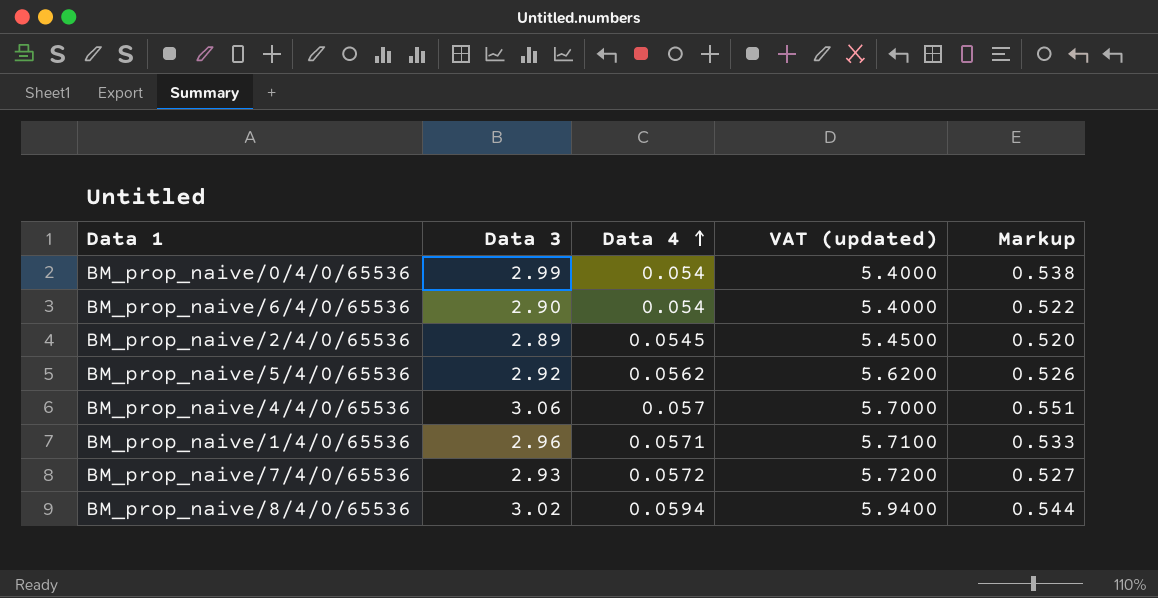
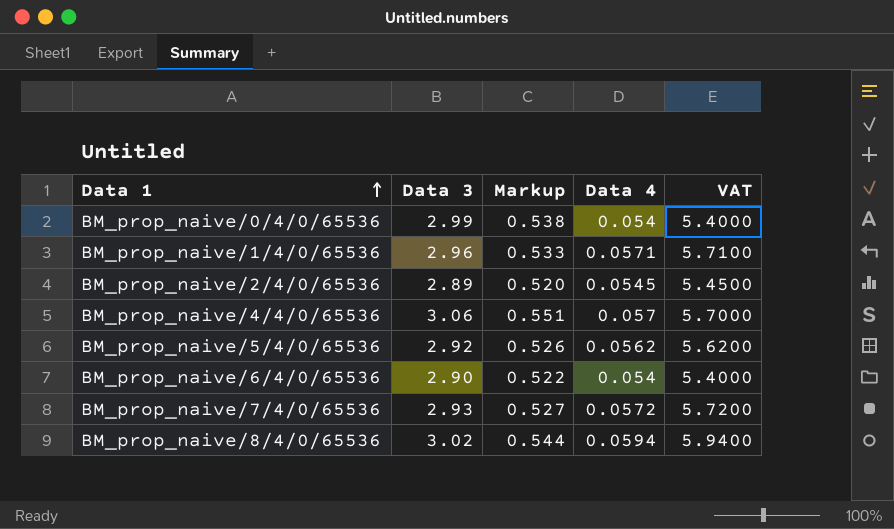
row order: Data 4 ascending -> Data 1 ascending
column Markup | position: 5 -> 3
column name: VAT (updated) -> VAT

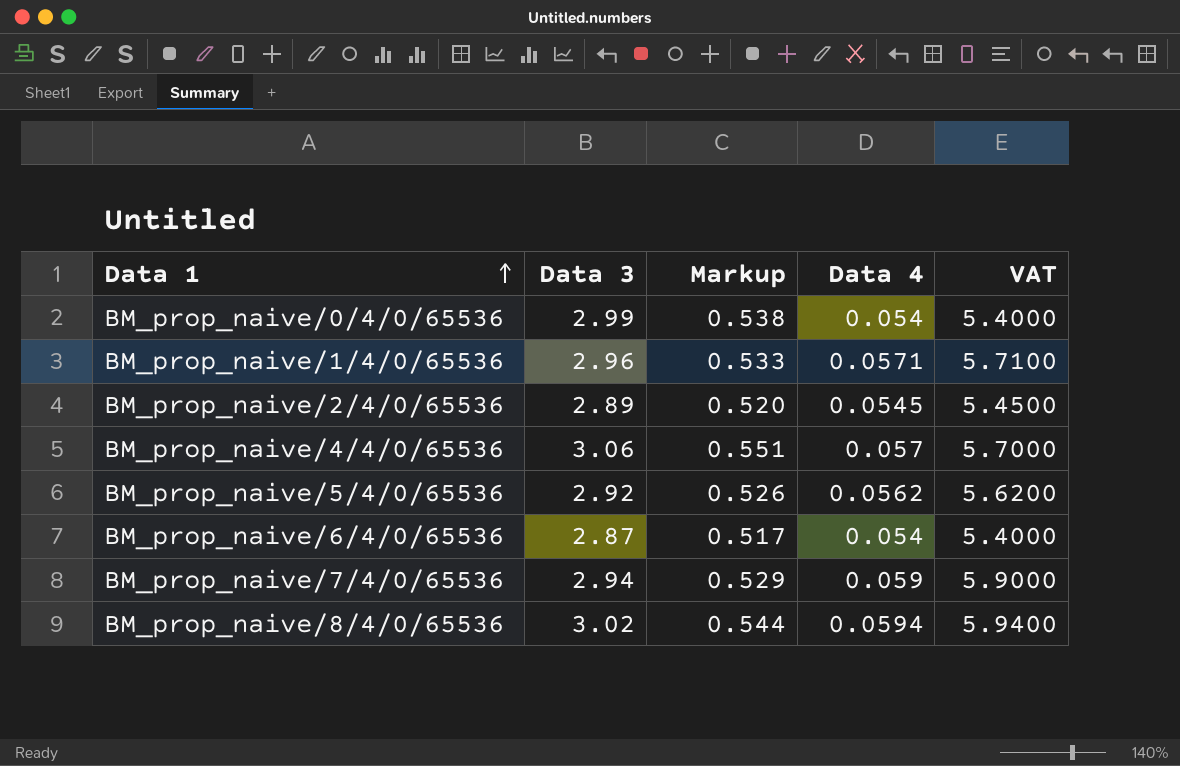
BM_prop_naive/6/4/0/65536 | Data 3: 2.90 -> 2.87
BM_prop_naive/6/4/0/65536 | Markup: 0.522 -> 0.517
BM_prop_naive/7/4/0/65536 | Data 3: 2.93 -> 2.94
BM_prop_naive/7/4/0/65536 | Markup: 0.527 -> 0.529
BM_prop_naive/7/4/0/65536 | Data 4: 0.0572 -> 0.059
BM_prop_naive/7/4/0/65536 | VAT: 5.7200 -> 5.9000

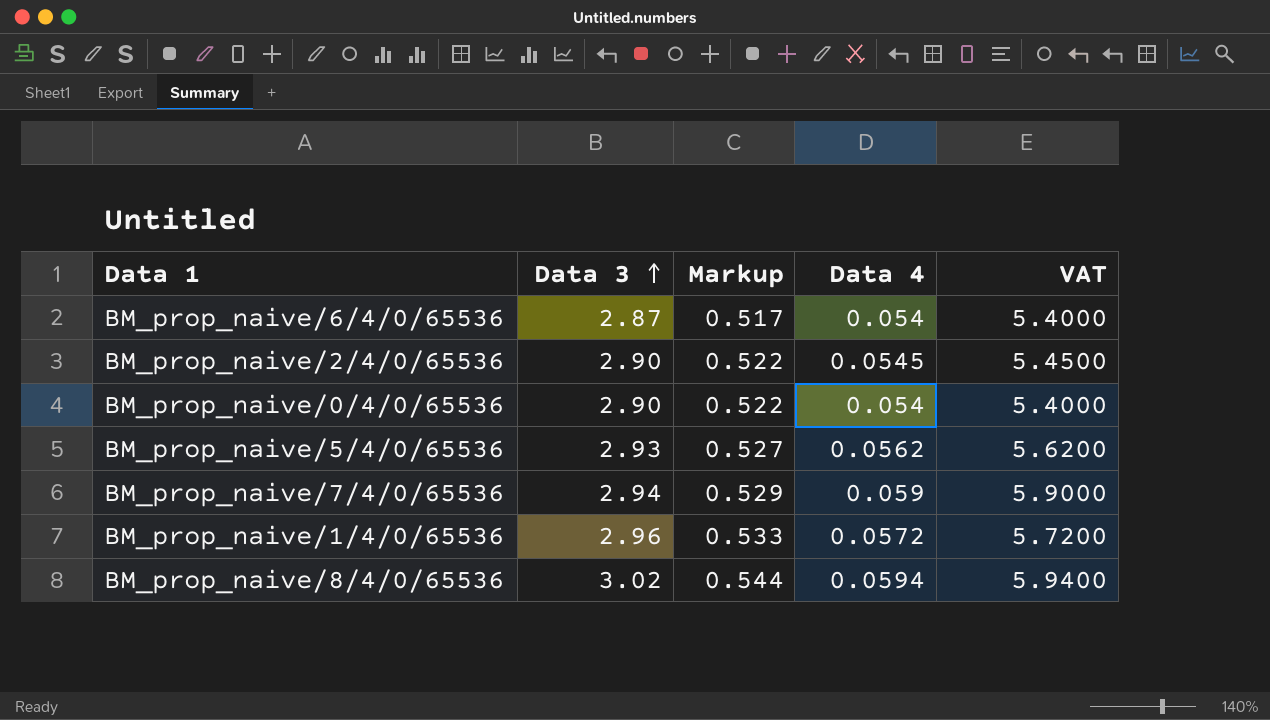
row order: Data 1 ascending -> Data 3 ascending
row BM_prop_naive/4/4/0/65536: 3.06 | 0.551 | 0.057 | 5.7000 -> none
BM_prop_naive/2/4/0/65536 | Data 3: 2.89 -> 2.90
BM_prop_naive/2/4/0/65536 | Markup: 0.520 -> 0.522
BM_prop_naive/0/4/0/65536 | Data 3: 2.99 -> 2.90
BM_prop_naive/0/4/0/65536 | Markup: 0.538 -> 0.522
BM_prop_naive/5/4/0/65536 | Data 3: 2.92 -> 2.93
BM_prop_naive/5/4/0/65536 | Markup: 0.526 -> 0.527
BM_prop_naive/1/4/0/65536 | Data 4: 0.0571 -> 0.0572
BM_prop_naive/1/4/0/65536 | VAT: 5.7100 -> 5.7200

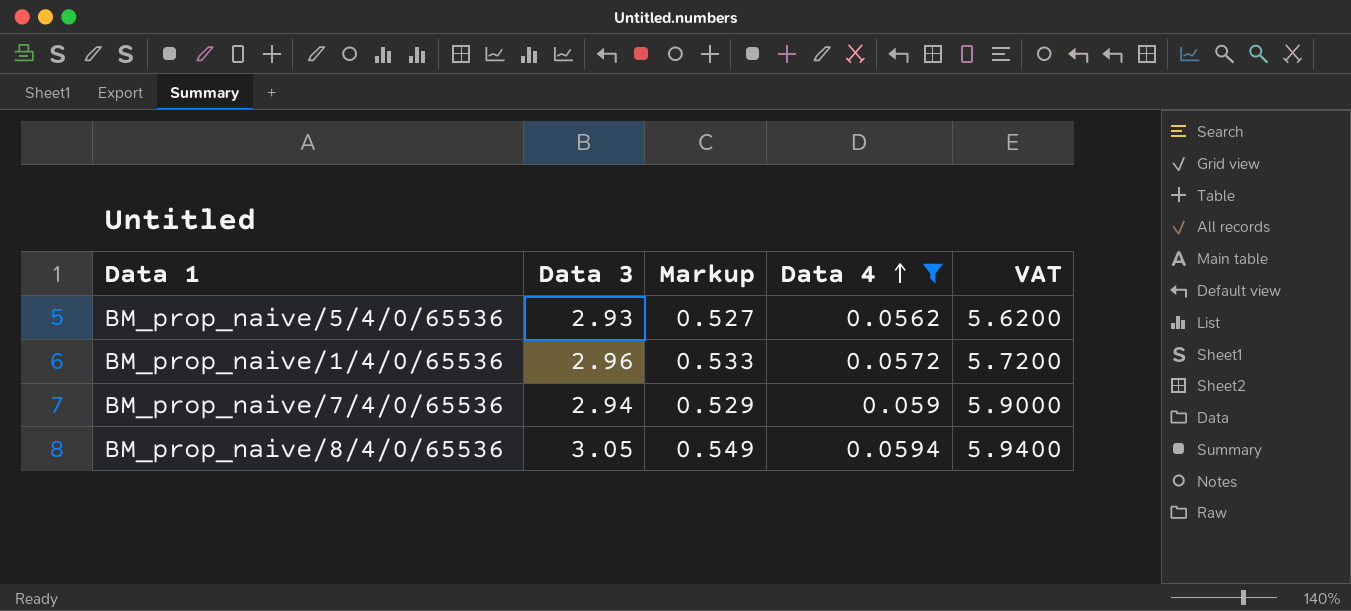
filter: none -> Data 4 >= 0.0562
row order: Data 3 ascending -> Data 4 ascending
BM_prop_naive/8/4/0/65536 | Data 3: 3.02 -> 3.05
BM_prop_naive/8/4/0/65536 | Markup: 0.544 -> 0.549

